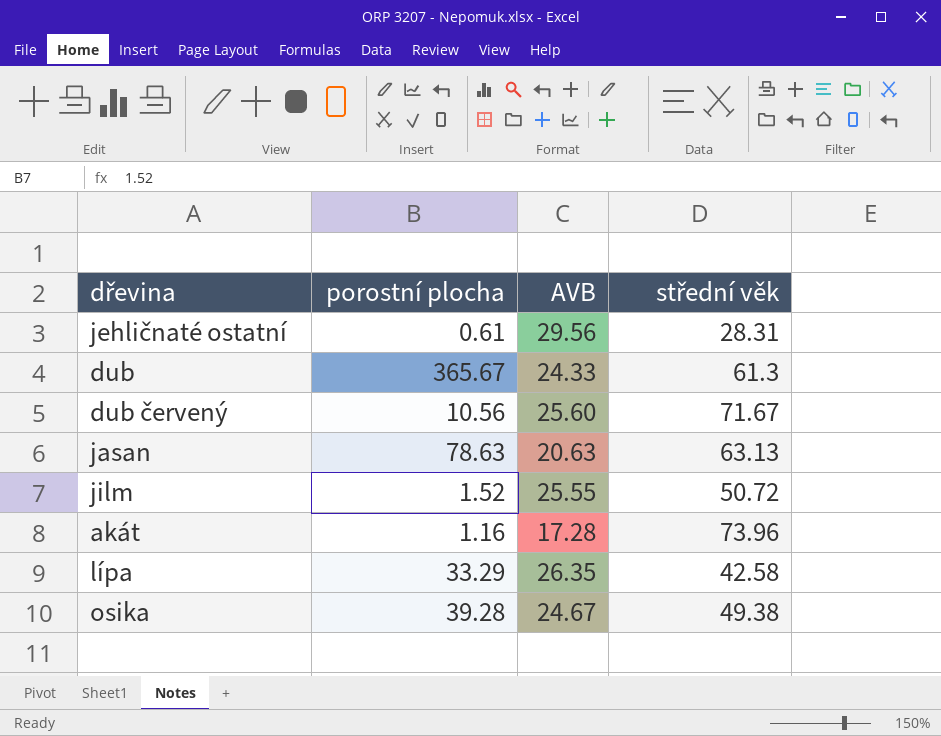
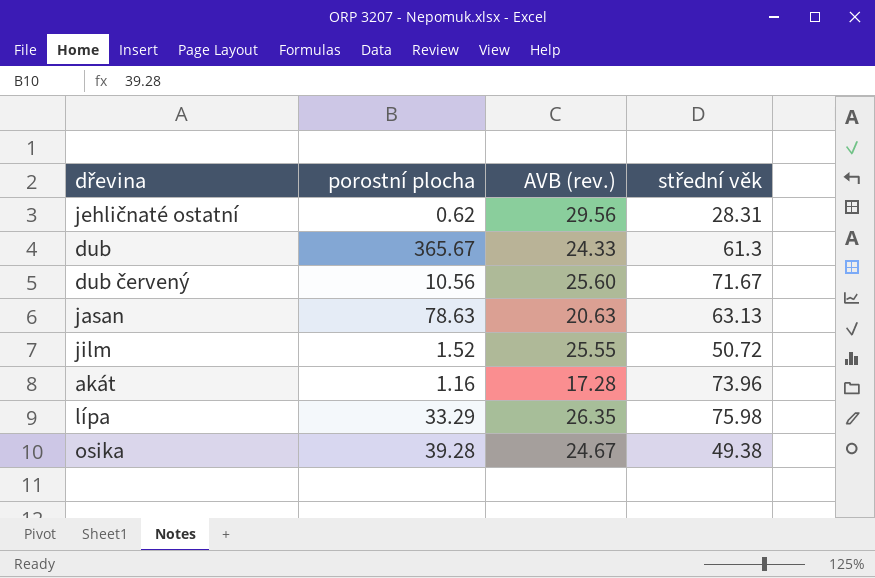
column name: AVB -> AVB (rev.)
jehličnaté ostatní | porostní plocha: 0.61 -> 0.62
lípa | střední věk: 42.58 -> 75.98

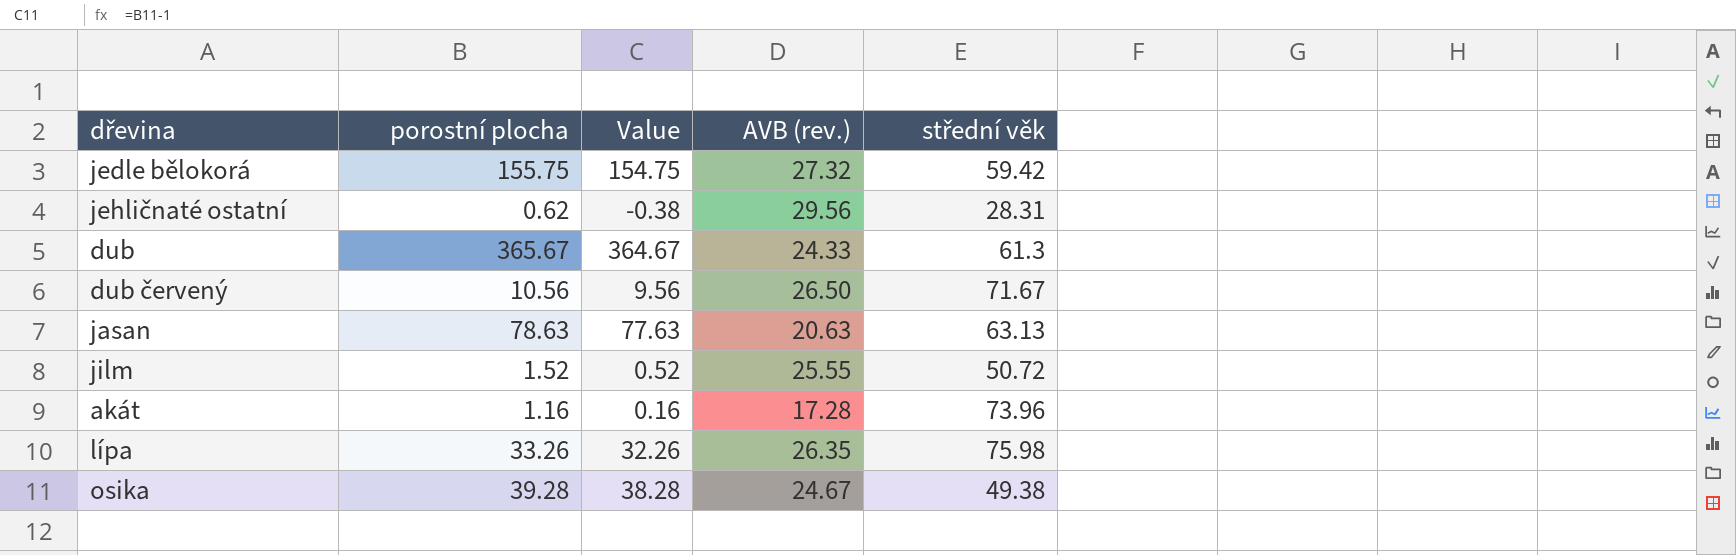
column Value | formula: none -> [porostní plocha] - 1
row jedle bělokorá: none -> 155.75 | 154.75 | 27.32 | 59.42
dub červený | AVB (rev.): 25.60 -> 26.50
lípa | porostní plocha: 33.29 -> 33.26

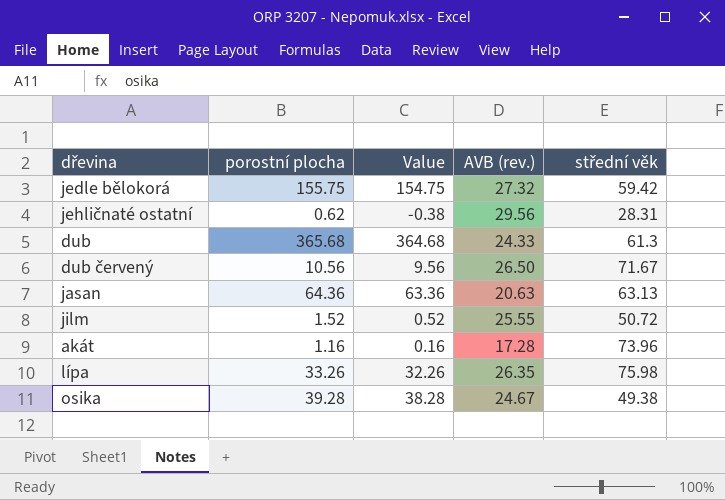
dub | porostní plocha: 365.67 -> 365.68
dub | Value: 364.67 -> 364.68
jasan | porostní plocha: 78.63 -> 64.36
jasan | Value: 77.63 -> 63.36

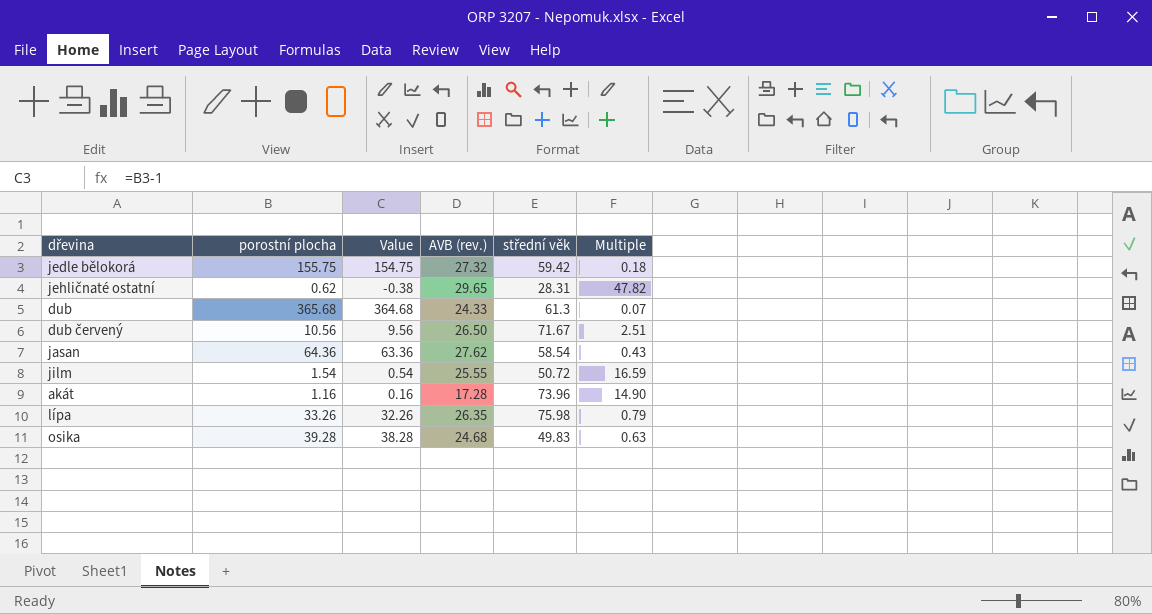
column Multiple | formula: none -> [AVB (rev.)] / [porostní plocha]
jehličnaté ostatní | AVB (rev.): 29.56 -> 29.65
jasan | AVB (rev.): 20.63 -> 27.62
jasan | střední věk: 63.13 -> 58.54
jilm | porostní plocha: 1.52 -> 1.54
jilm | Value: 0.52 -> 0.54
osika | AVB (rev.): 24.67 -> 24.68
osika | střední věk: 49.38 -> 49.83

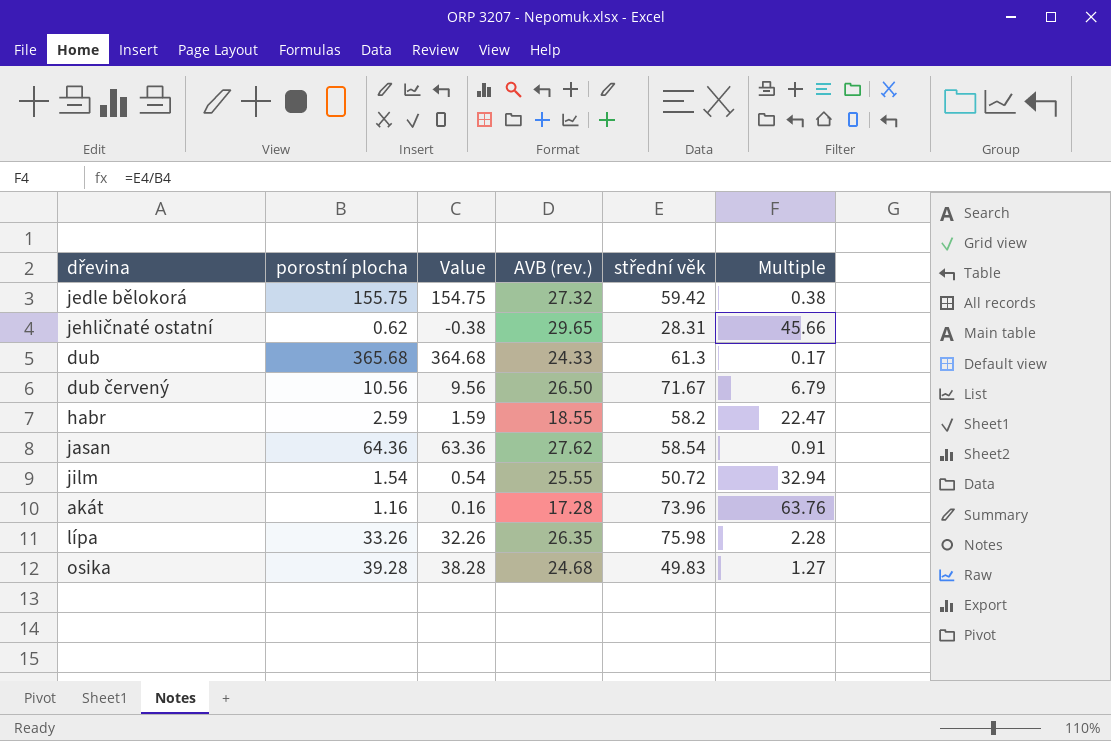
column Multiple | formula: [AVB (rev.)] / [porostní plocha] -> [střední věk] / [porostní plocha]
row habr: none -> 2.59 | 1.59 | 18.55 | 58.2 | 22.47

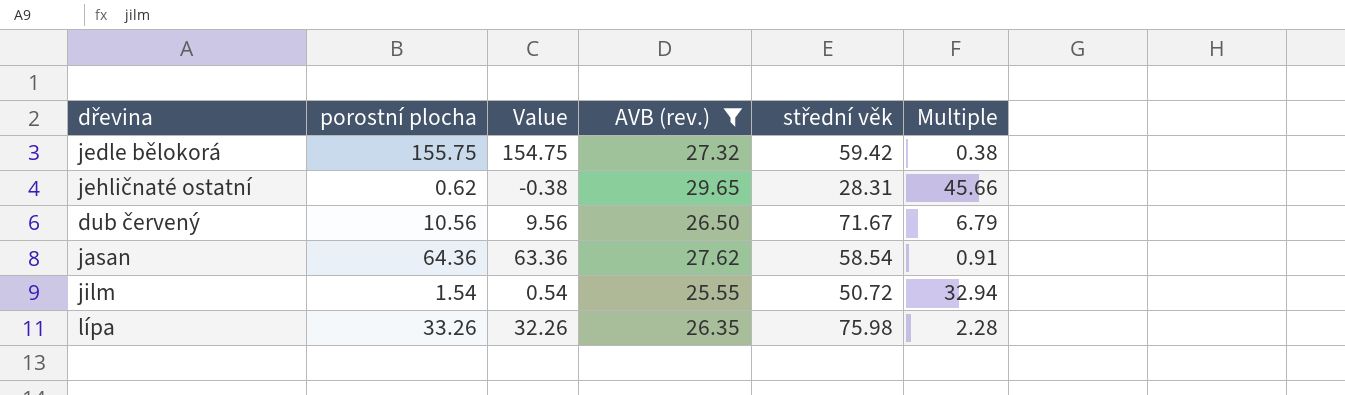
filter: none -> AVB (rev.) >= 25.55

